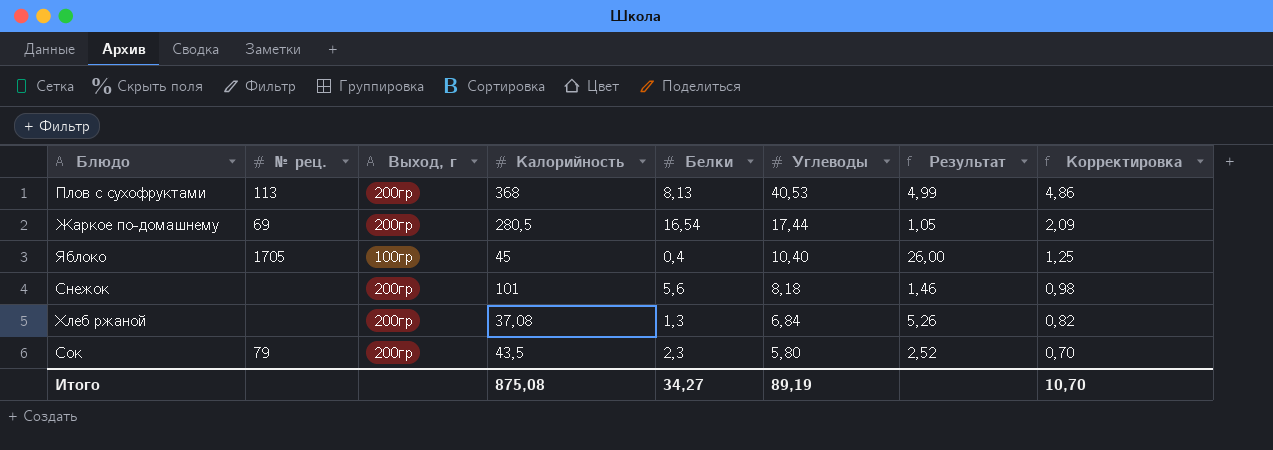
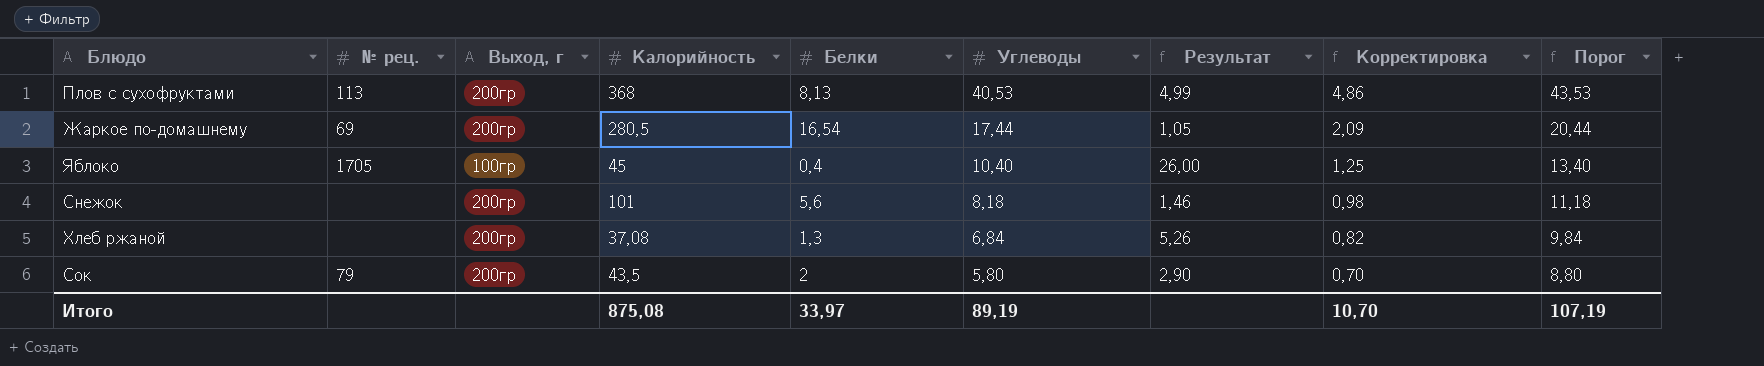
column Порог | formula: none -> [Углеводы] + 3
Сок | Белки: 2,3 -> 2
Сок | Результат: 2,52 -> 2,90
Итого | Белки: 34,27 -> 33,97

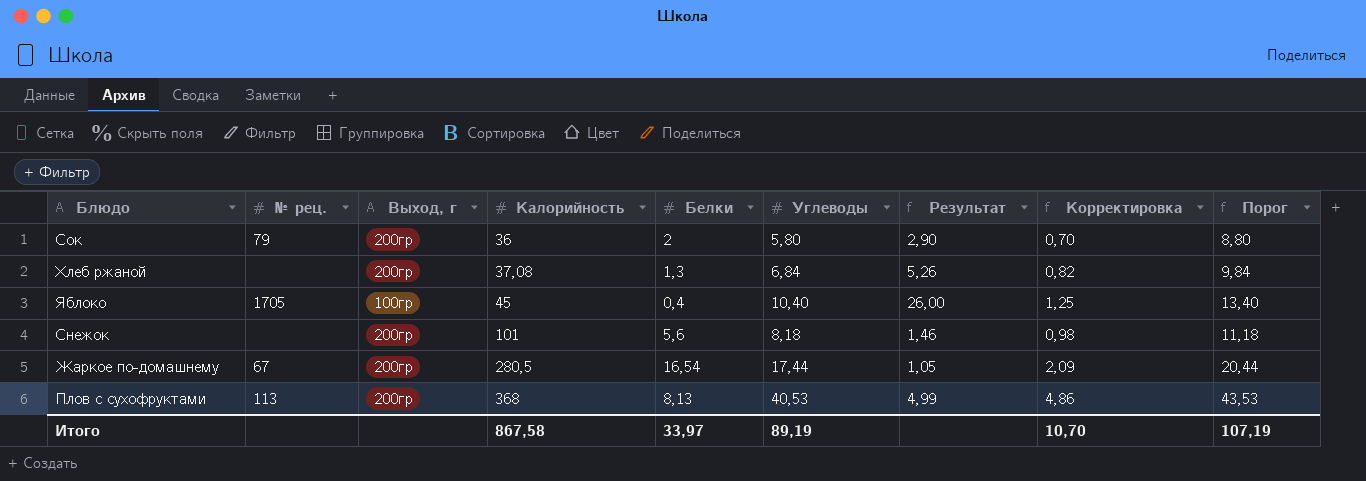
row order: Углеводы descending -> Калорийность ascending
Сок | Калорийность: 43,5 -> 36
Жаркое по-домашнему | № рец.: 69 -> 67
Итого | Калорийность: 875,08 -> 867,58

